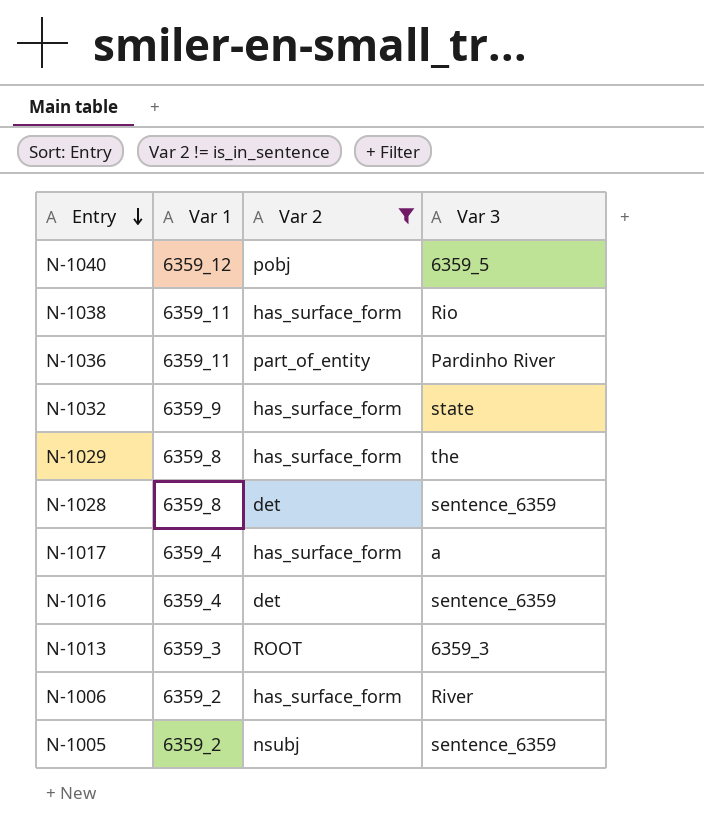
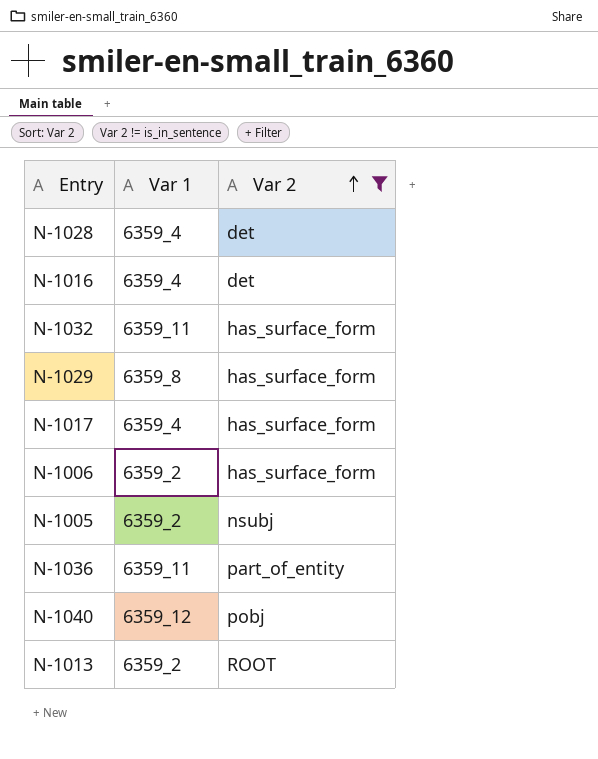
row order: Entry descending -> Var 2 ascending
column Var 3 | position: 4 -> none
row N-1038: 6359_11 | has_surface_form | Rio -> none
N-1028 | Var 1: 6359_8 -> 6359_4
N-1032 | Var 1: 6359_9 -> 6359_11
N-1013 | Var 1: 6359_3 -> 6359_2

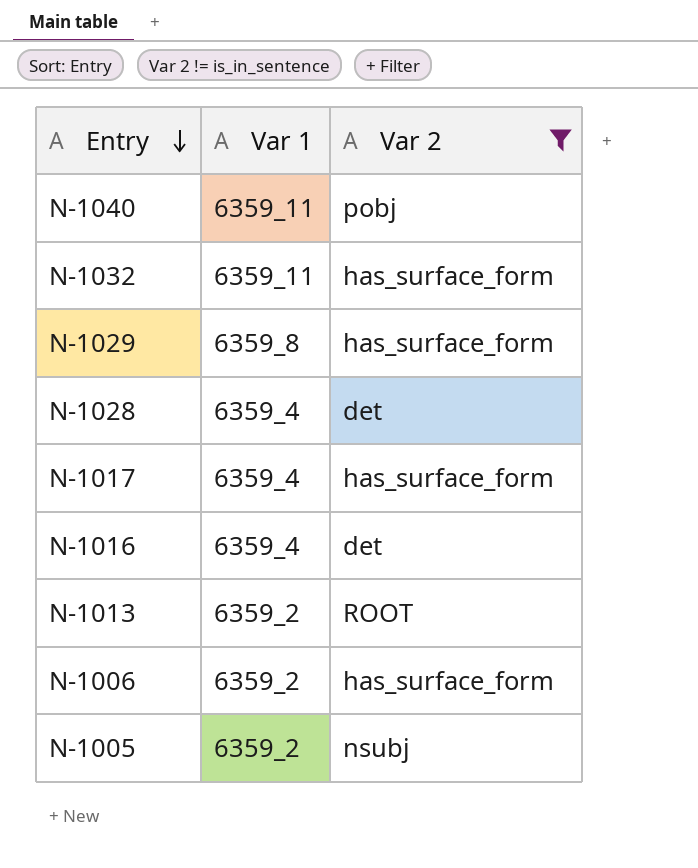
row order: Var 2 ascending -> Entry descending
row N-1036: 6359_11 | part_of_entity -> none
N-1040 | Var 1: 6359_12 -> 6359_11

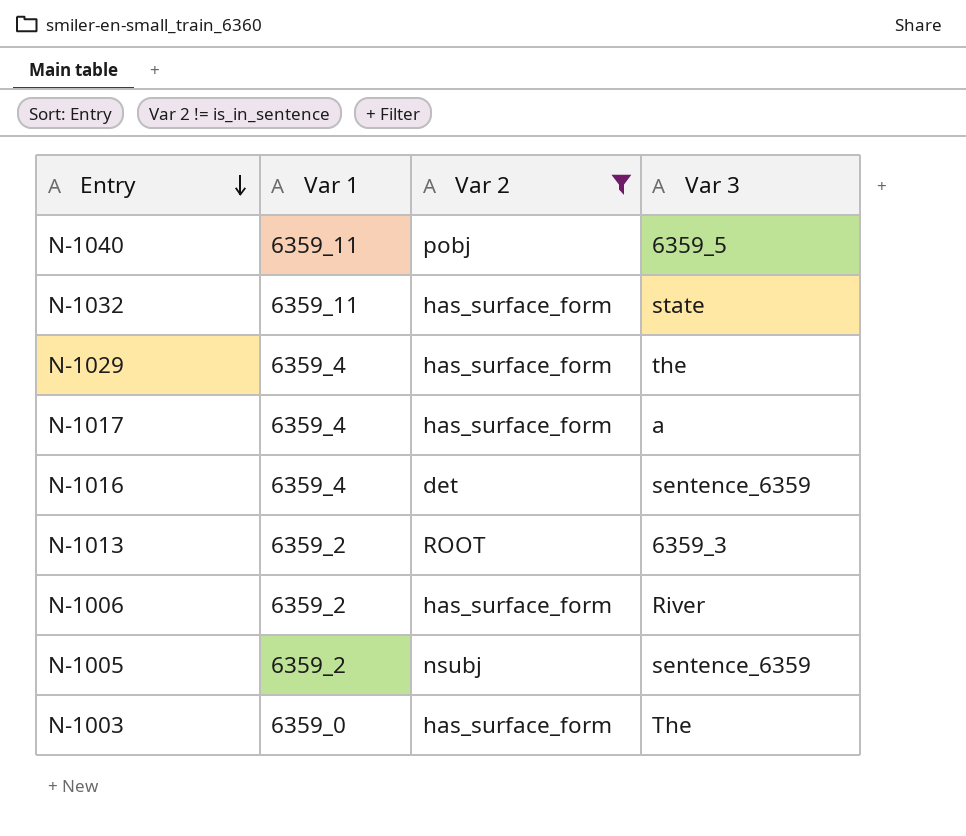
column Var 3 | position: none -> 4
row N-1028: 6359_4 | det -> none
N-1029 | Var 1: 6359_8 -> 6359_4
row N-1003: none -> 6359_0 | has_surface_form | The

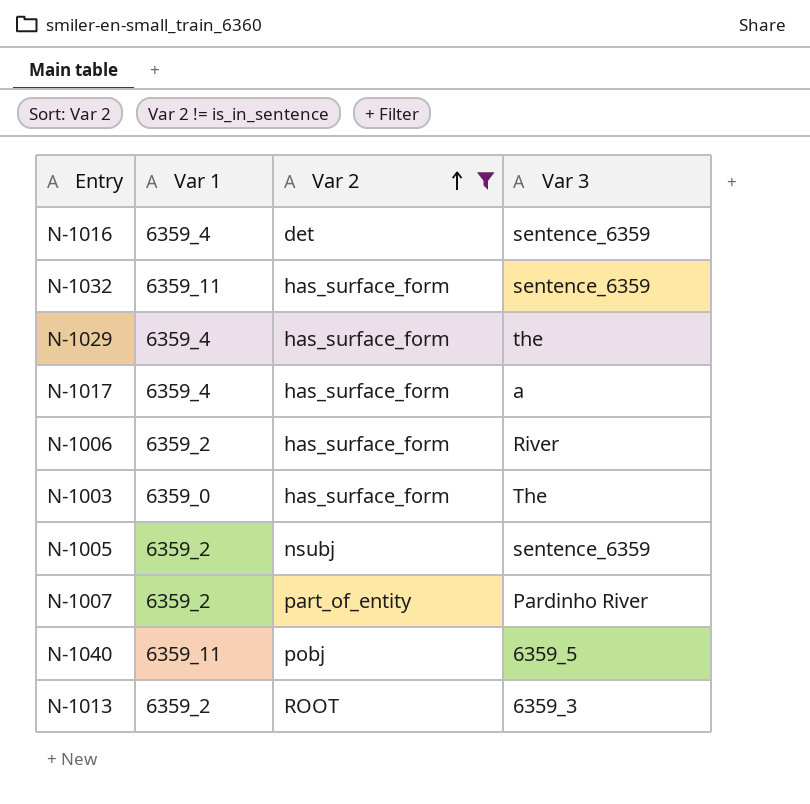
row order: Entry descending -> Var 2 ascending
N-1032 | Var 3: state -> sentence_6359
row N-1007: none -> 6359_2 | part_of_entity | Pardinho River

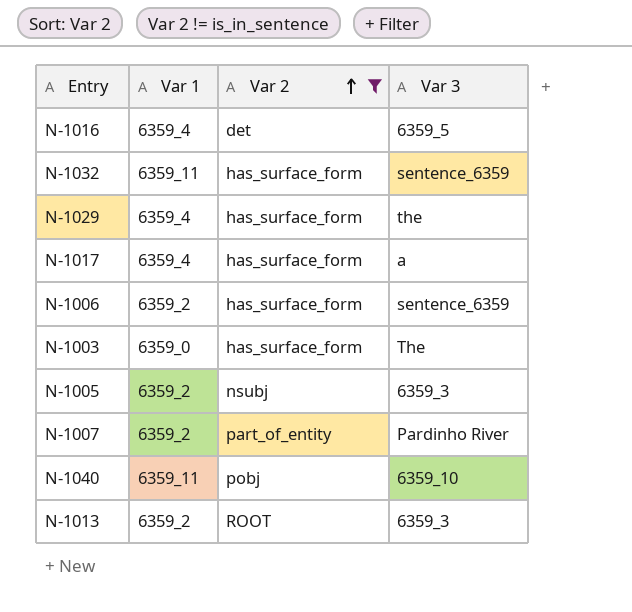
N-1016 | Var 3: sentence_6359 -> 6359_5
N-1006 | Var 3: River -> sentence_6359
N-1005 | Var 3: sentence_6359 -> 6359_3
N-1040 | Var 3: 6359_5 -> 6359_10

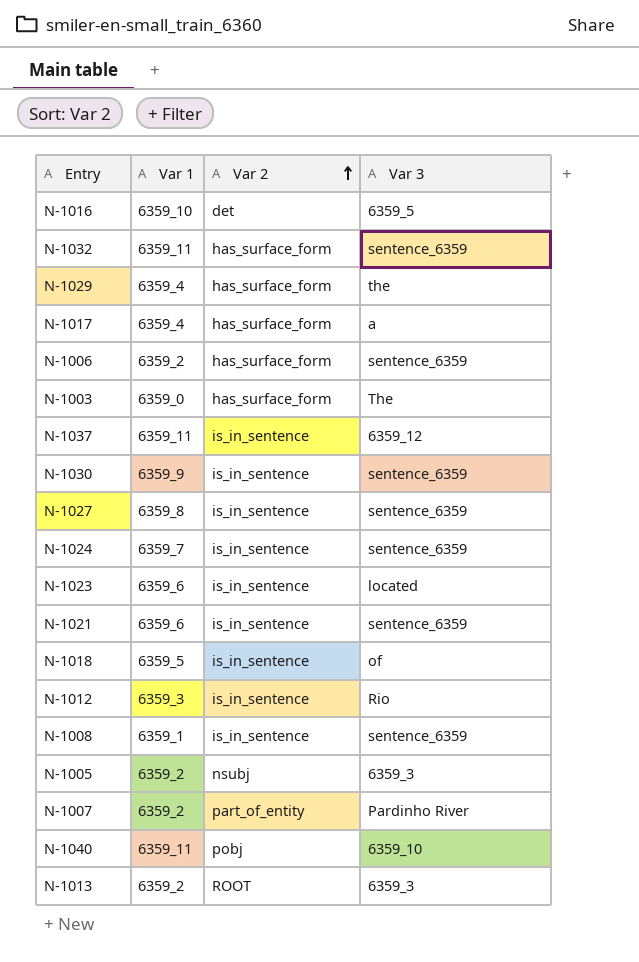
filter: Var 2 != is_in_sentence -> none
N-1016 | Var 1: 6359_4 -> 6359_10

